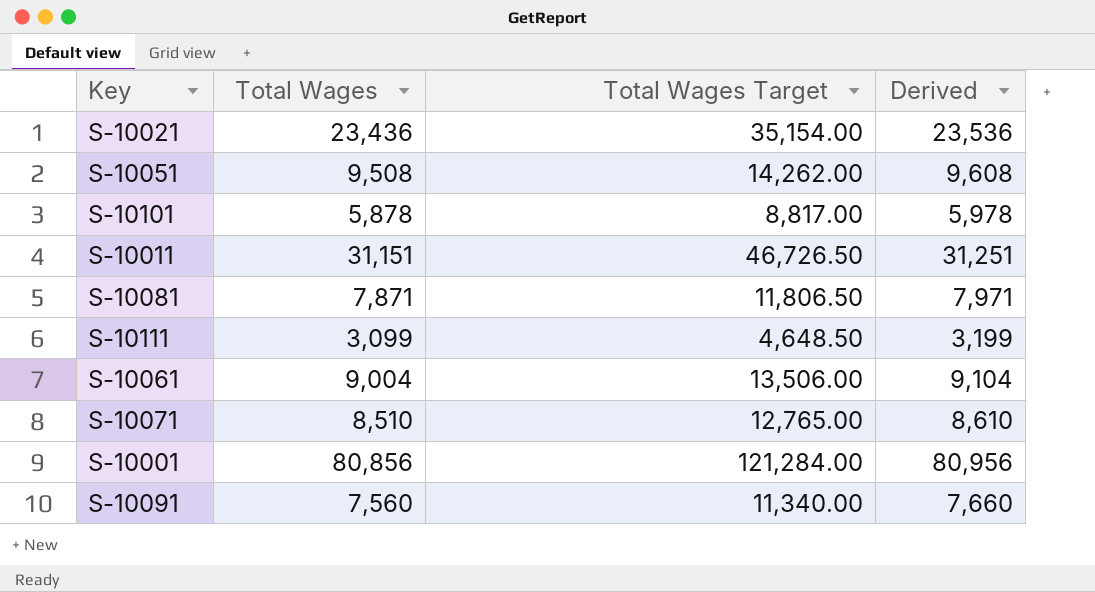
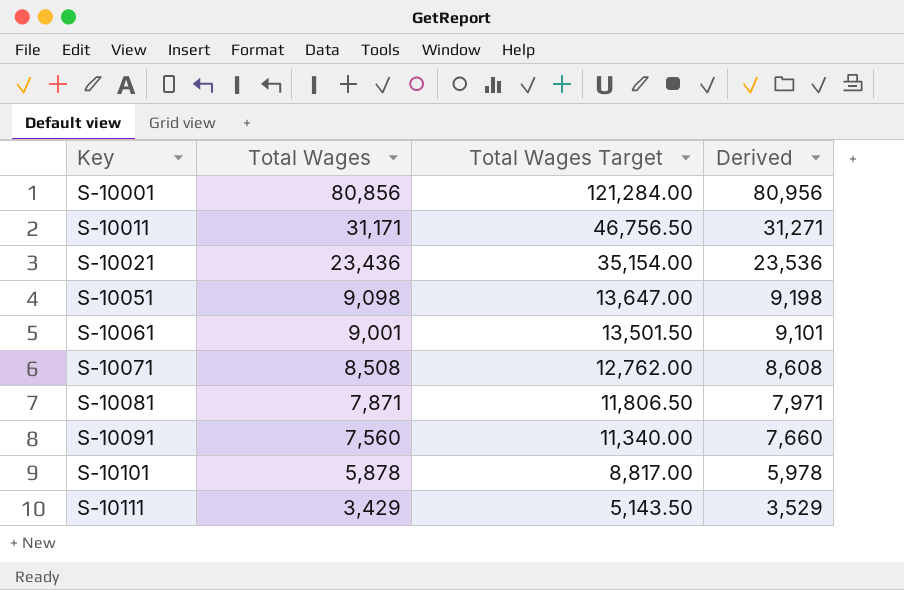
row order: none -> Key ascending
S-10011 | Total Wages: 31,151 -> 31,171
S-10011 | Total Wages Target: 46,726.50 -> 46,756.50
S-10011 | Derived: 31,251 -> 31,271
S-10051 | Total Wages: 9,508 -> 9,098
S-10051 | Total Wages Target: 14,262.00 -> 13,647.00
S-10051 | Derived: 9,608 -> 9,198
S-10061 | Total Wages: 9,004 -> 9,001
S-10061 | Total Wages Target: 13,506.00 -> 13,501.50
S-10061 | Derived: 9,104 -> 9,101
S-10071 | Total Wages: 8,510 -> 8,508
S-10071 | Total Wages Target: 12,765.00 -> 12,762.00
S-10071 | Derived: 8,610 -> 8,608
S-10111 | Total Wages: 3,099 -> 3,429
S-10111 | Total Wages Target: 4,648.50 -> 5,143.50
S-10111 | Derived: 3,199 -> 3,529

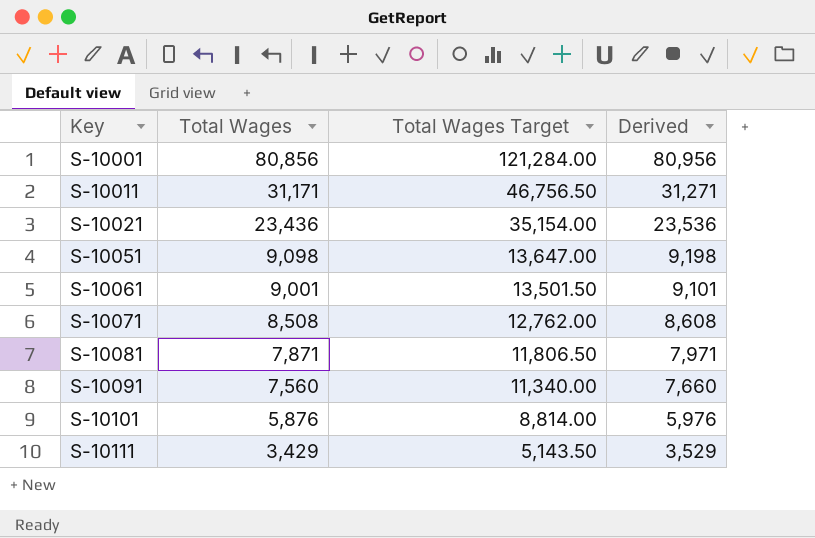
S-10101 | Total Wages: 5,878 -> 5,876
S-10101 | Total Wages Target: 8,817.00 -> 8,814.00
S-10101 | Derived: 5,978 -> 5,976

